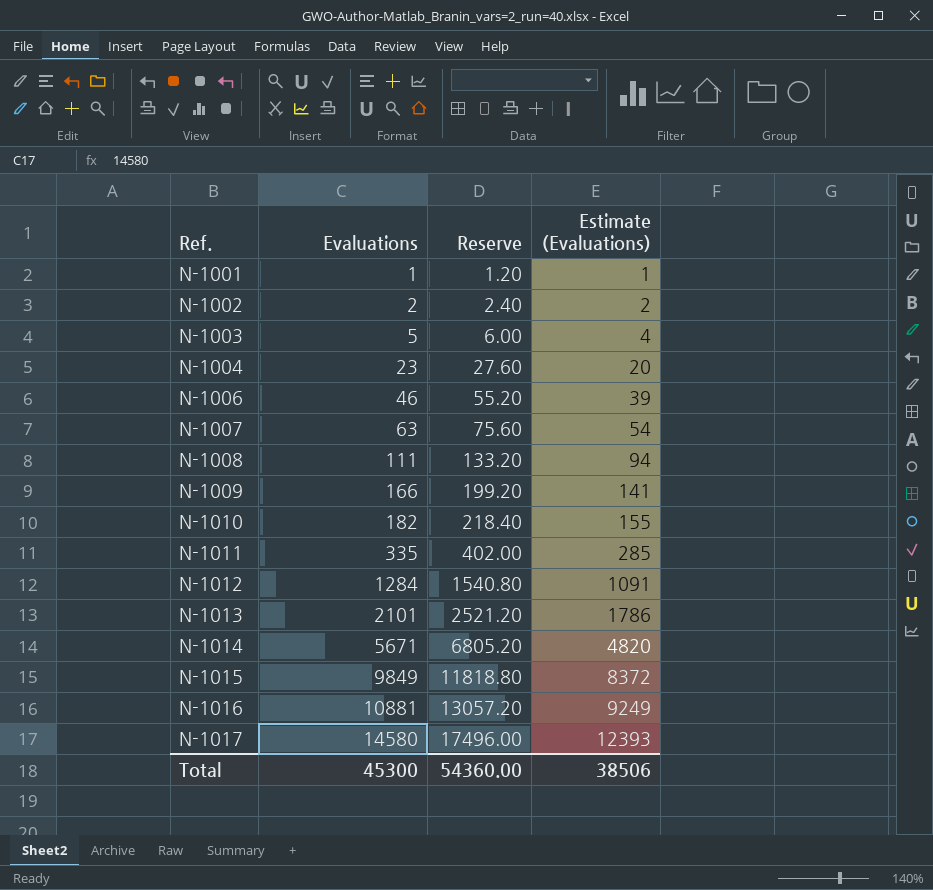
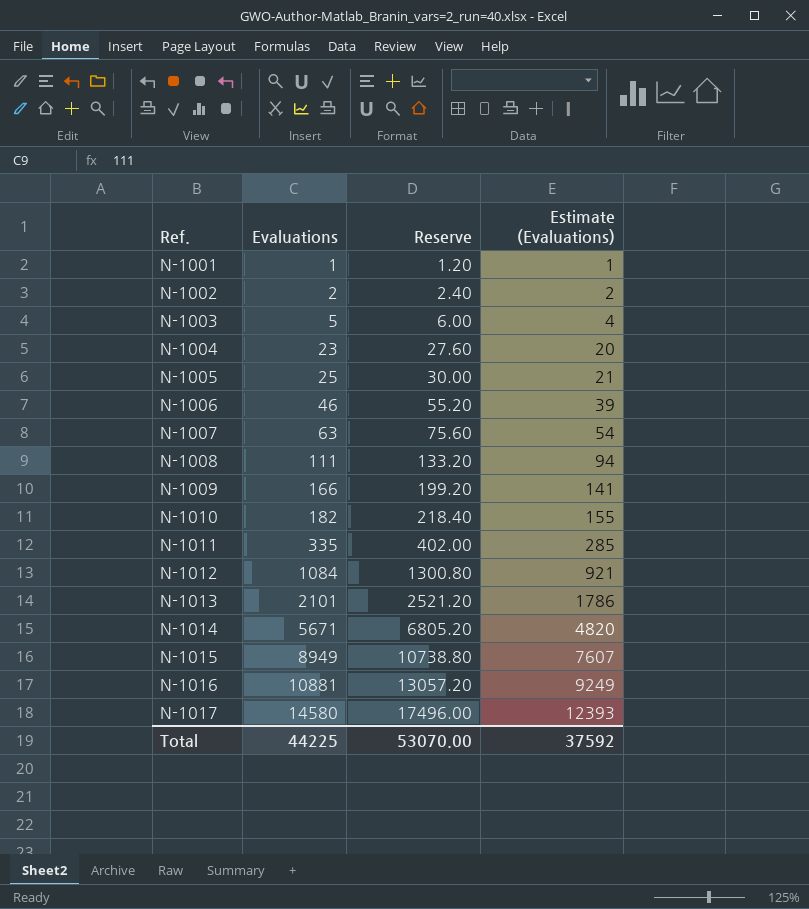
row N-1005: none -> 25 | 30.00 | 21
N-1012 | Evaluations: 1284 -> 1084
N-1012 | Reserve: 1540.80 -> 1300.80
N-1012 | Estimate (Evaluations): 1091 -> 921
N-1015 | Evaluations: 9849 -> 8949
N-1015 | Reserve: 11818.80 -> 10738.80
N-1015 | Estimate (Evaluations): 8372 -> 7607
Total | Evaluations: 45300 -> 44225
Total | Reserve: 54360.00 -> 53070.00
Total | Estimate (Evaluations): 38506 -> 37592

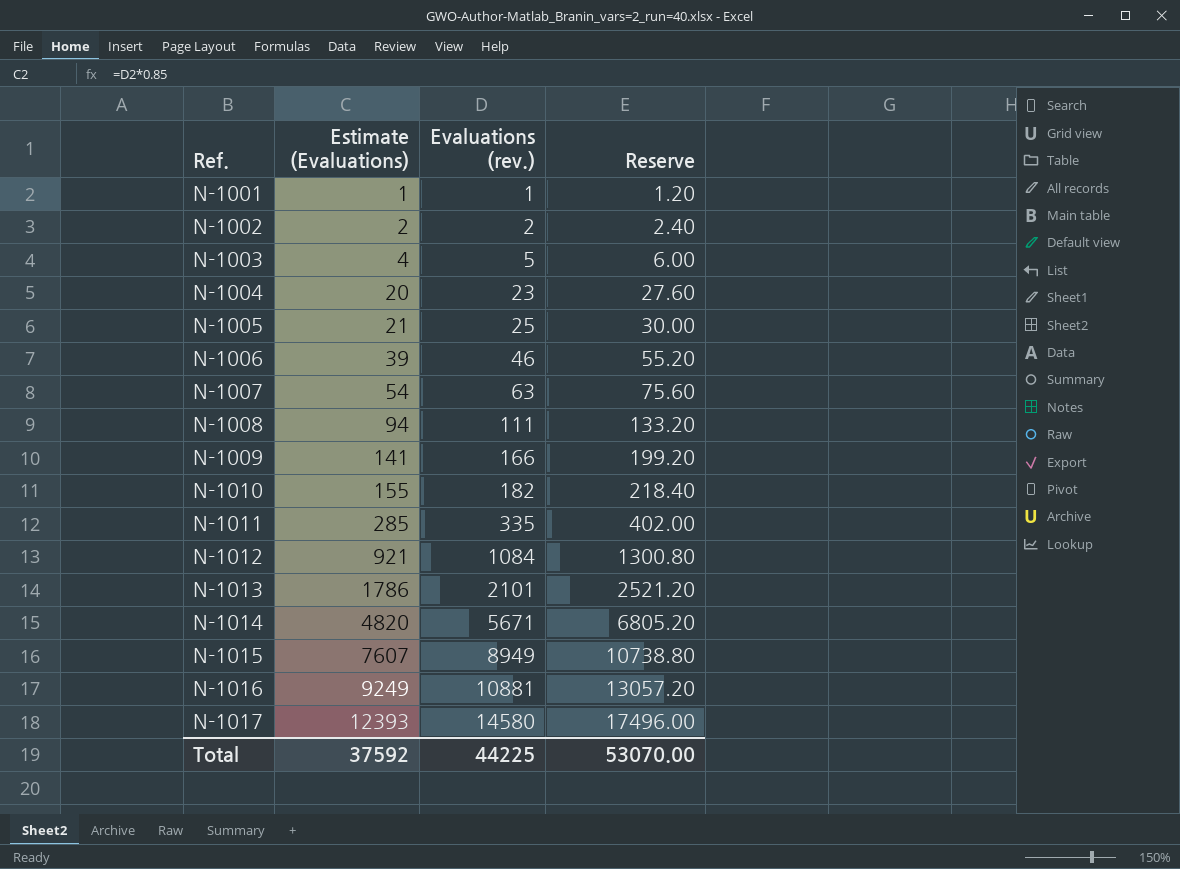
column Estimate (Evaluations) | position: 4 -> 2
column name: Evaluations -> Evaluations (rev.)

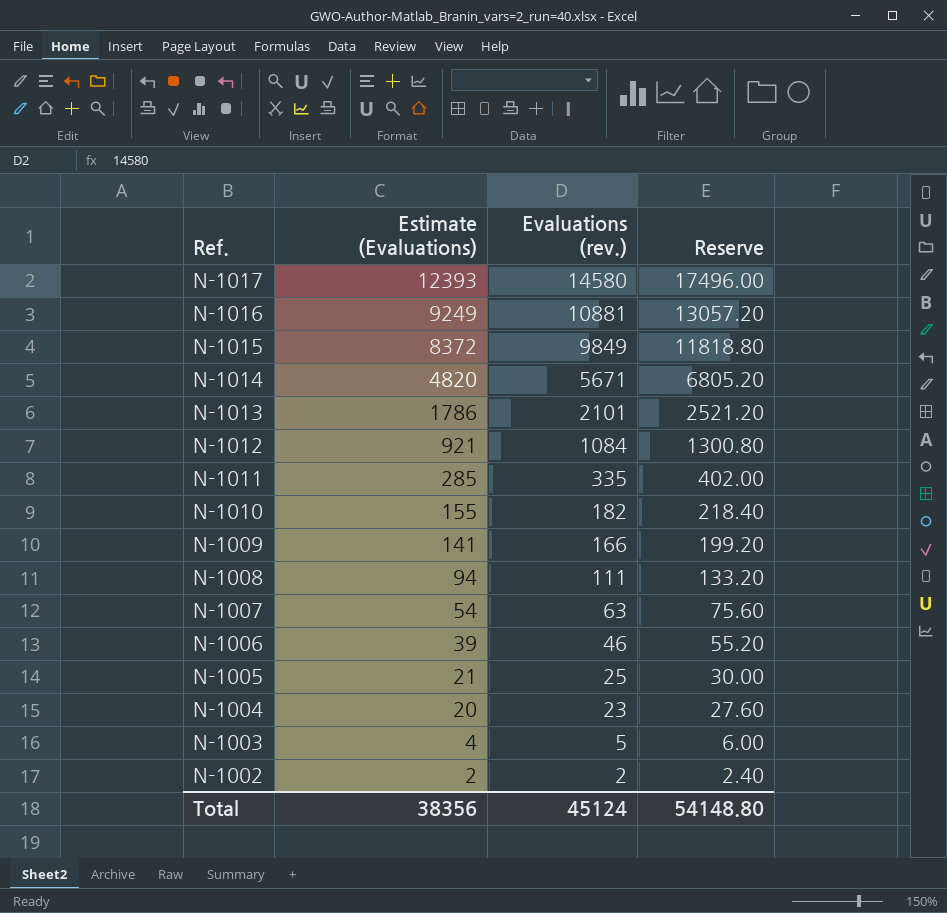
row order: Ref. ascending -> Ref. descending
row N-1001: 1 | 1 | 1.20 -> none
N-1015 | Estimate (Evaluations): 7607 -> 8372
N-1015 | Evaluations (rev.): 8949 -> 9849
N-1015 | Reserve: 10738.80 -> 11818.80
Total | Estimate (Evaluations): 37592 -> 38356
Total | Evaluations (rev.): 44225 -> 45124
Total | Reserve: 53070.00 -> 54148.80

